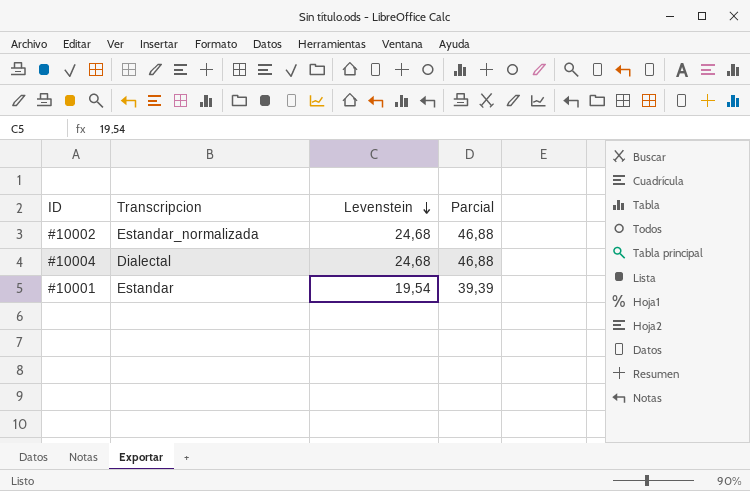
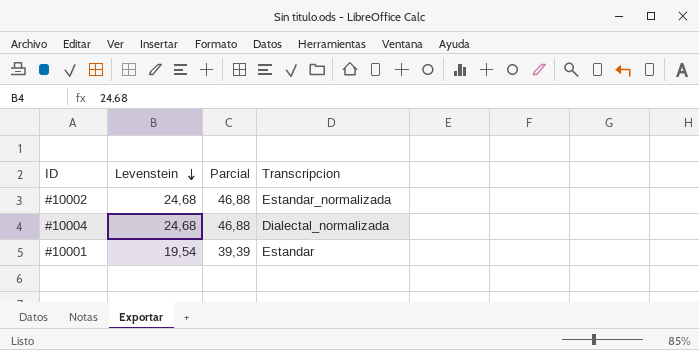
column Transcripcion | position: 2 -> 4
#10004 | Transcripcion: Dialectal -> Dialectal_normalizada

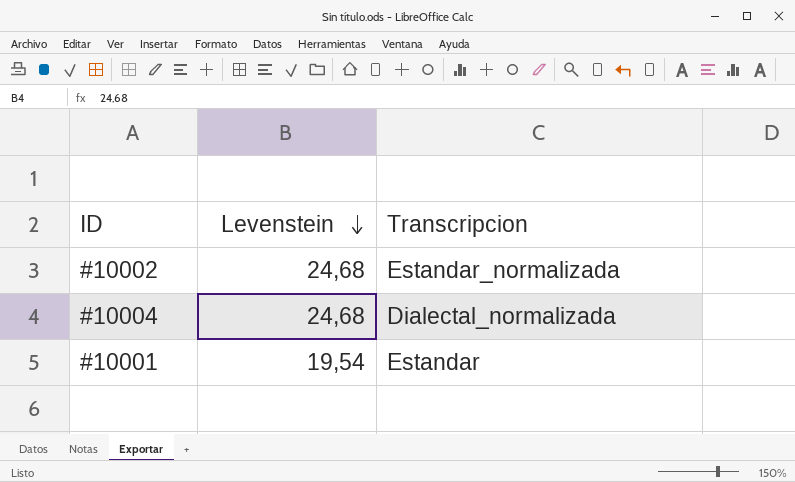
column Parcial | position: 3 -> none

